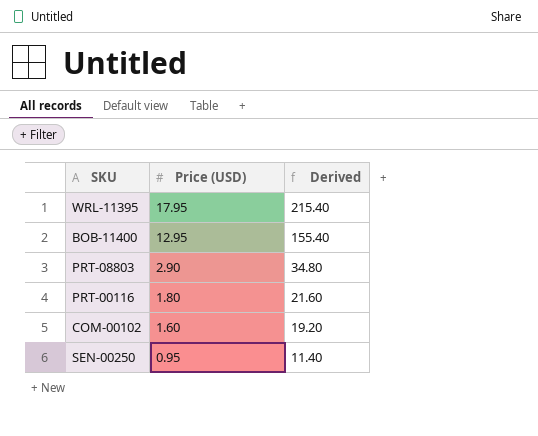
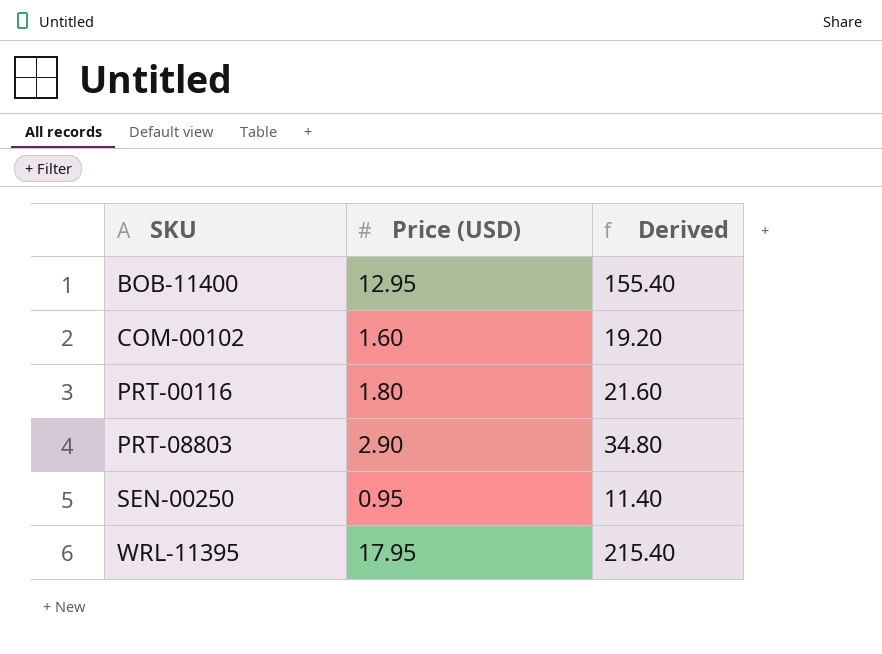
row order: Price (USD) descending -> SKU ascending

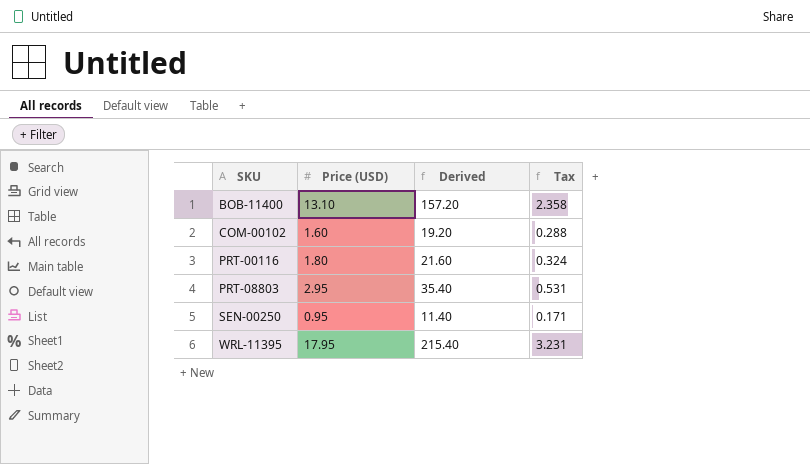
column Tax | formula: none -> [Price (USD)] * 0.18
BOB-11400 | Price (USD): 12.95 -> 13.10
BOB-11400 | Derived: 155.40 -> 157.20
PRT-08803 | Price (USD): 2.90 -> 2.95
PRT-08803 | Derived: 34.80 -> 35.40

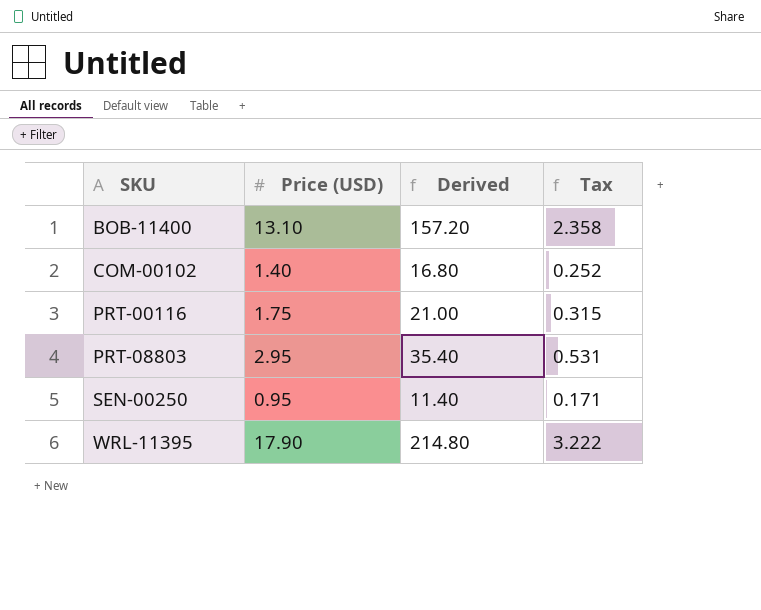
COM-00102 | Price (USD): 1.60 -> 1.40
COM-00102 | Derived: 19.20 -> 16.80
COM-00102 | Tax: 0.288 -> 0.252
PRT-00116 | Price (USD): 1.80 -> 1.75
PRT-00116 | Derived: 21.60 -> 21.00
PRT-00116 | Tax: 0.324 -> 0.315
WRL-11395 | Price (USD): 17.95 -> 17.90
WRL-11395 | Derived: 215.40 -> 214.80
WRL-11395 | Tax: 3.231 -> 3.222

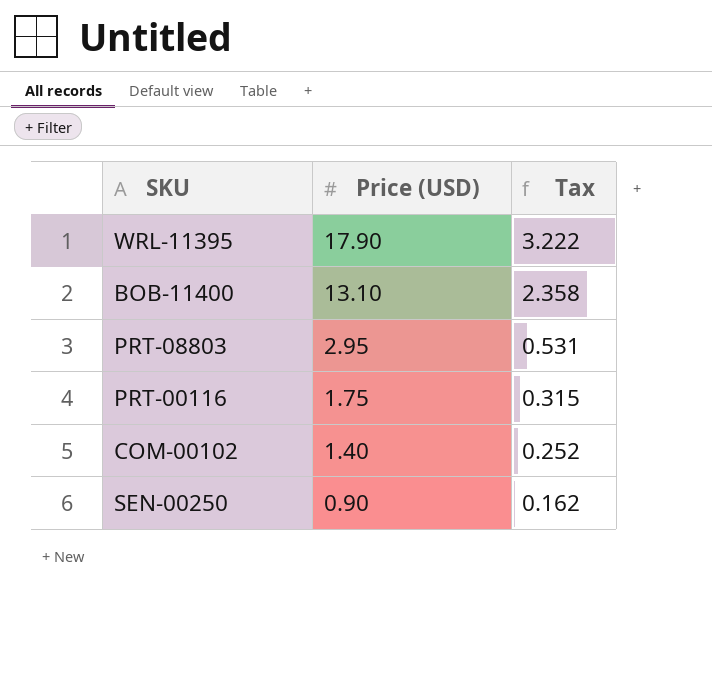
row order: SKU ascending -> Price (USD) descending
column Derived | formula: [Price (USD)] * 12 -> none
SEN-00250 | Price (USD): 0.95 -> 0.90
SEN-00250 | Tax: 0.171 -> 0.162

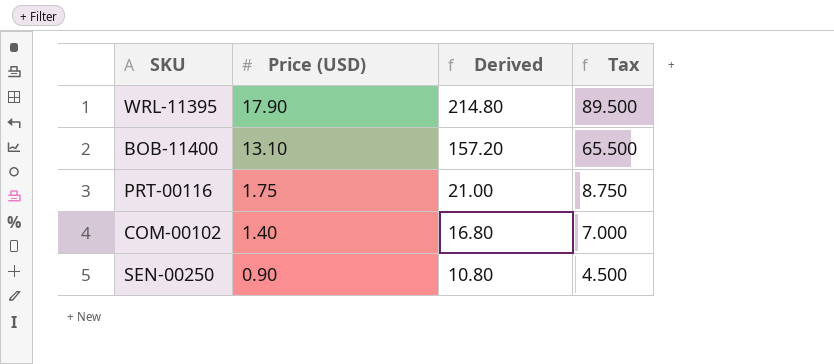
column Derived | formula: none -> [Price (USD)] * 12
column Tax | formula: [Price (USD)] * 0.18 -> [Price (USD)] * 5
row PRT-08803: 2.95 | 0.531 -> none

